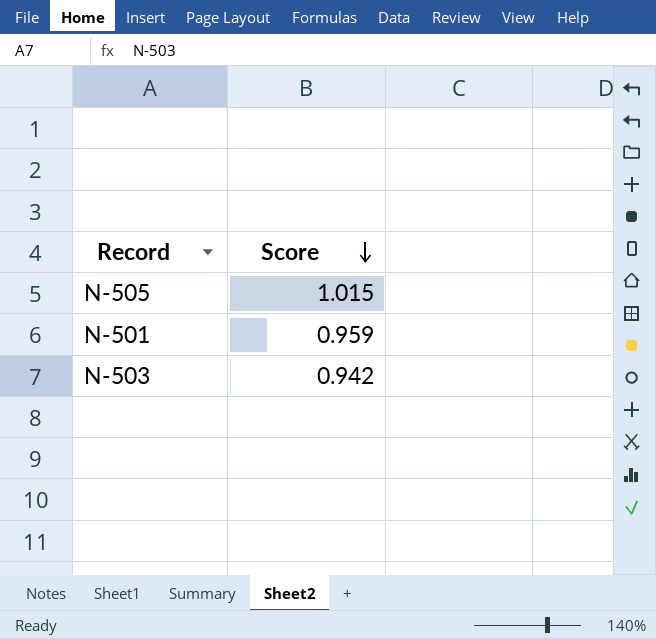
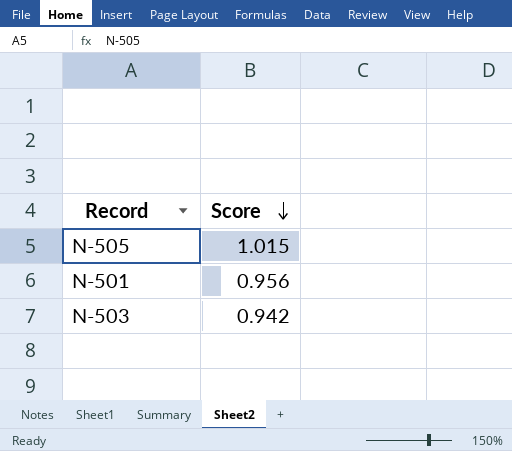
N-501 | Score: 0.959 -> 0.956

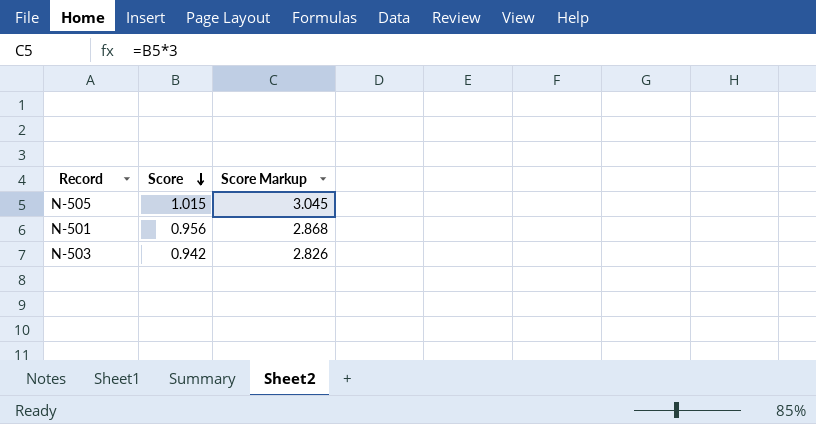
column Score Markup | formula: none -> [Score] * 3

